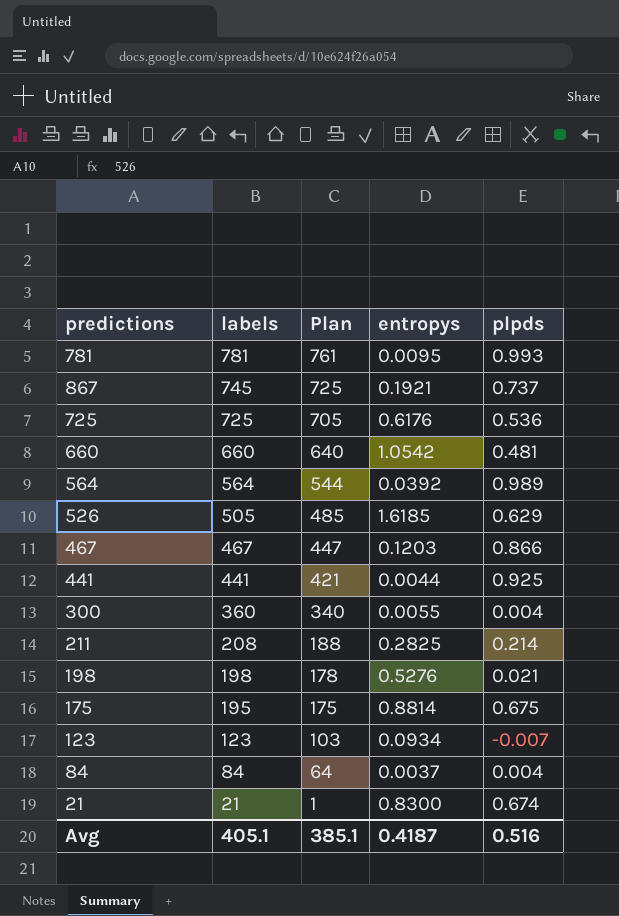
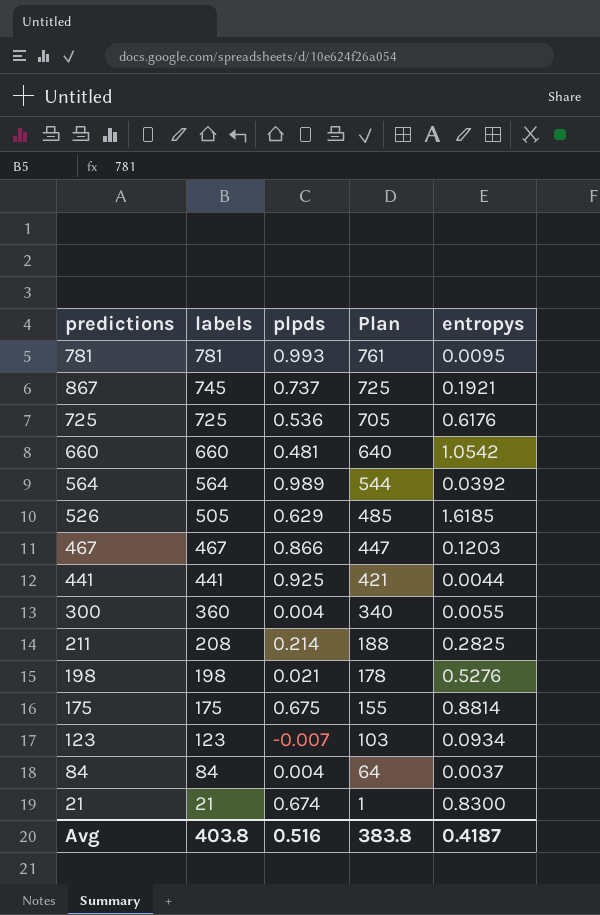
column plpds | position: 5 -> 3
175 | labels: 195 -> 175
175 | Plan: 175 -> 155
Avg | labels: 405.1 -> 403.8
Avg | Plan: 385.1 -> 383.8

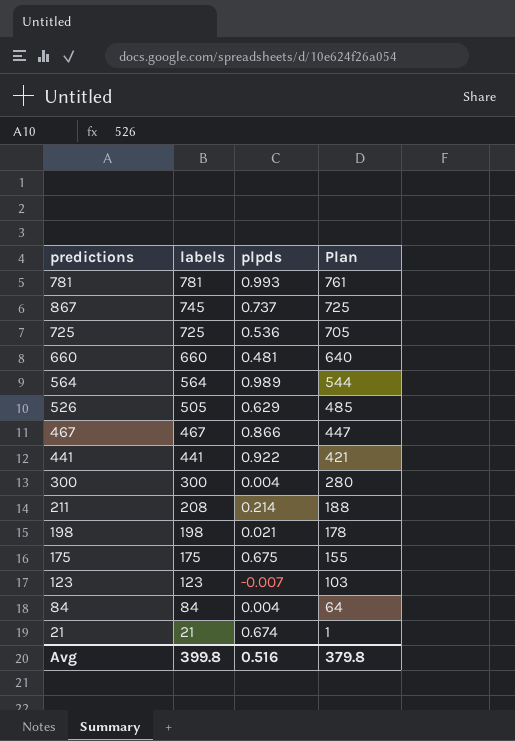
column entropys | position: 5 -> none
441 | plpds: 0.925 -> 0.922
300 | labels: 360 -> 300
300 | Plan: 340 -> 280
Avg | labels: 403.8 -> 399.8
Avg | Plan: 383.8 -> 379.8

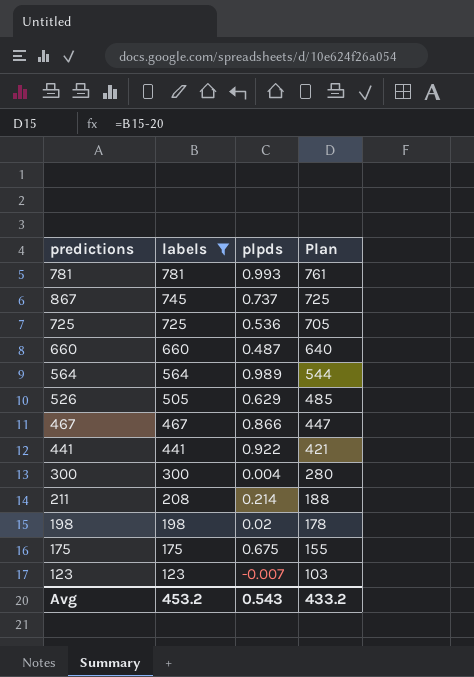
filter: none -> labels >= 123
660 | plpds: 0.481 -> 0.487
198 | plpds: 0.021 -> 0.02
Avg | labels: 399.8 -> 453.2
Avg | plpds: 0.516 -> 0.543
Avg | Plan: 379.8 -> 433.2

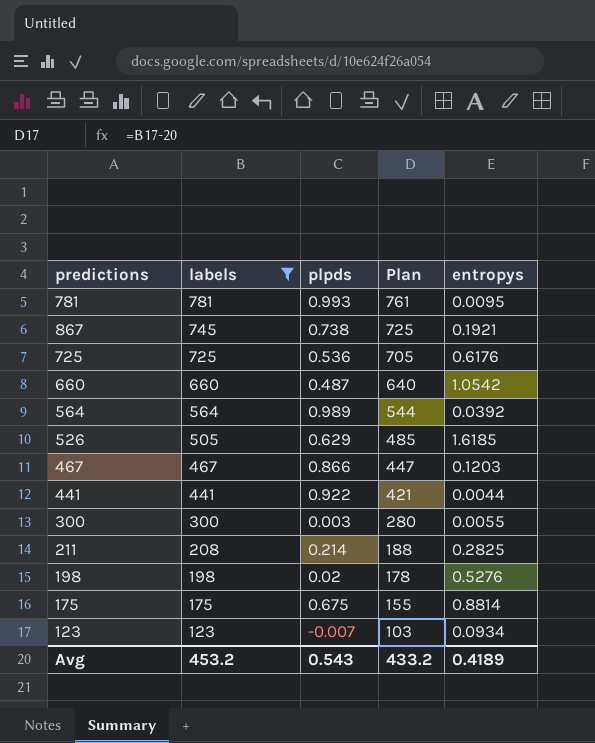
column entropys | position: none -> 5
867 | plpds: 0.737 -> 0.738
300 | plpds: 0.004 -> 0.003

